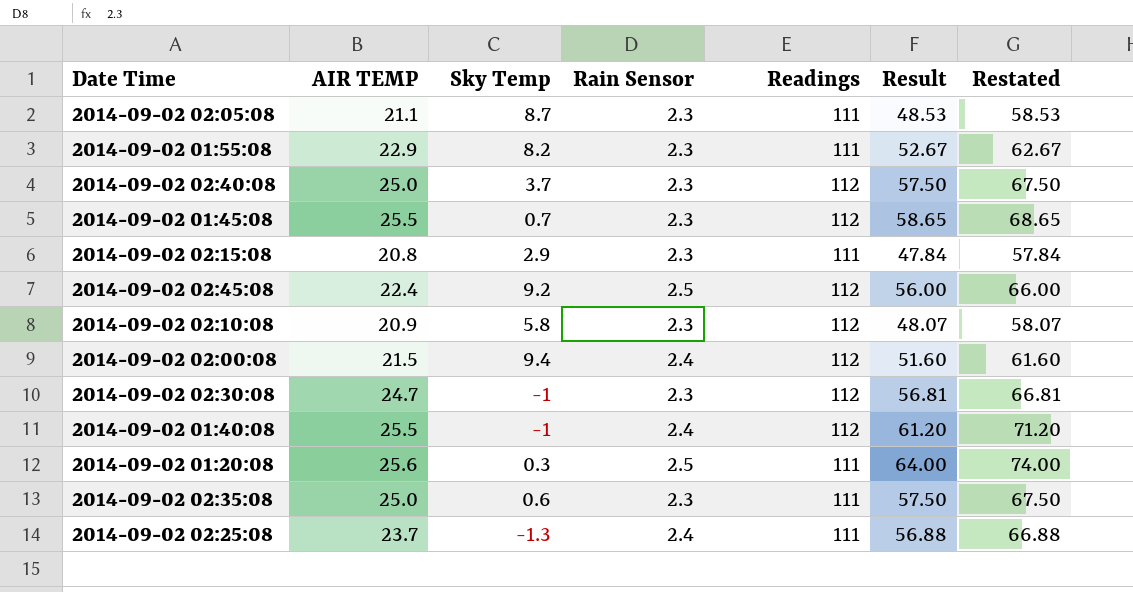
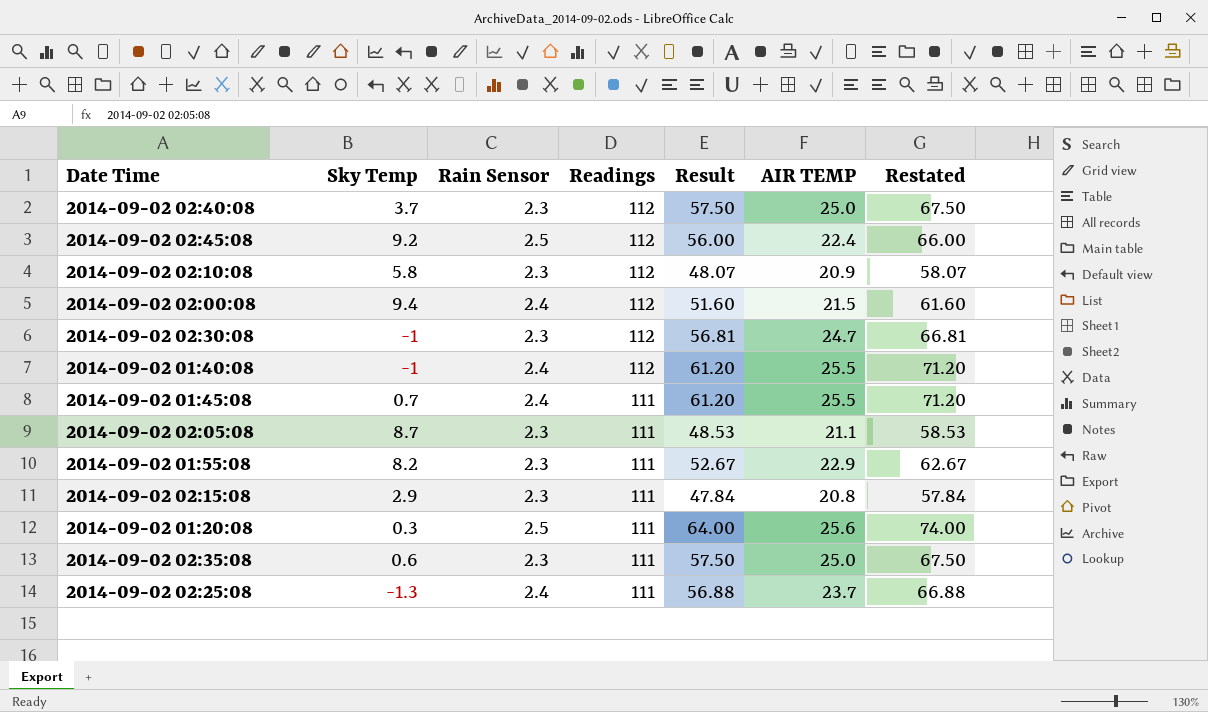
row order: none -> Readings descending
column AIR TEMP | position: 2 -> 6
2014-09-02 01:45:08 | Rain Sensor: 2.3 -> 2.4
2014-09-02 01:45:08 | Readings: 112 -> 111
2014-09-02 01:45:08 | Result: 58.65 -> 61.20
2014-09-02 01:45:08 | Restated: 68.65 -> 71.20

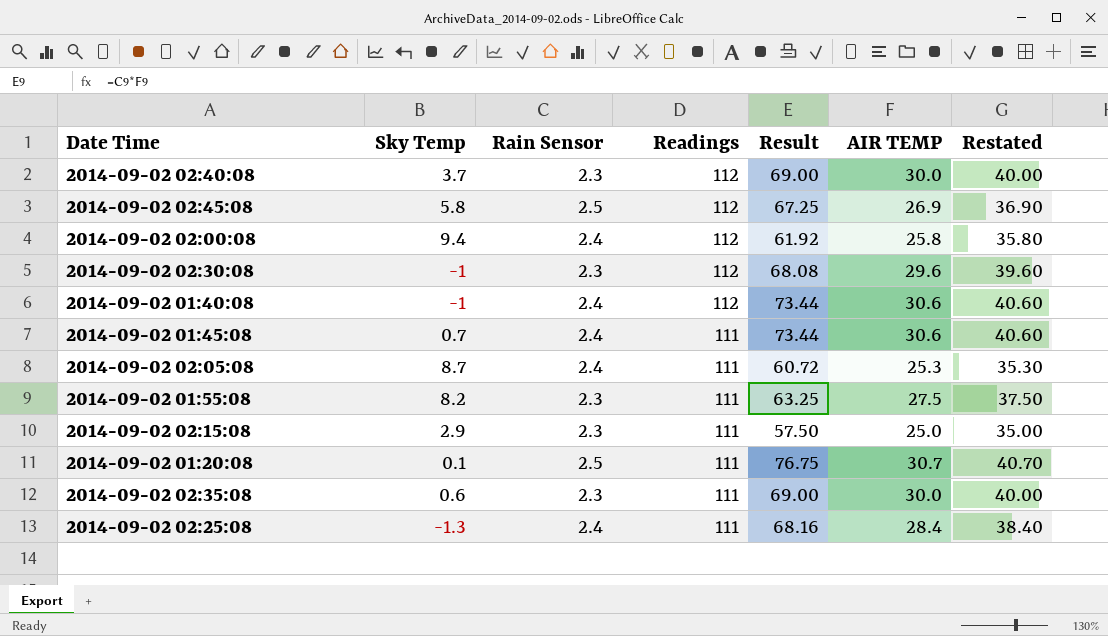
column Restated | formula: [Result] + 10 -> [AIR TEMP] + 10
row 2014-09-02 02:10:08: 5.8 | 2.3 | 112 | 48.07 | 20.9 | 58.07 -> none
2014-09-02 02:40:08 | Result: 57.50 -> 69.00
2014-09-02 02:40:08 | AIR TEMP: 25.0 -> 30.0
2014-09-02 02:45:08 | Sky Temp: 9.2 -> 5.8
2014-09-02 02:45:08 | Result: 56.00 -> 67.25
2014-09-02 02:45:08 | AIR TEMP: 22.4 -> 26.9
2014-09-02 02:00:08 | Result: 51.60 -> 61.92
2014-09-02 02:00:08 | AIR TEMP: 21.5 -> 25.8
2014-09-02 02:30:08 | Result: 56.81 -> 68.08
2014-09-02 02:30:08 | AIR TEMP: 24.7 -> 29.6
2014-09-02 01:40:08 | Result: 61.20 -> 73.44
2014-09-02 01:40:08 | AIR TEMP: 25.5 -> 30.6
2014-09-02 01:45:08 | Result: 61.20 -> 73.44
2014-09-02 01:45:08 | AIR TEMP: 25.5 -> 30.6
2014-09-02 02:05:08 | Rain Sensor: 2.3 -> 2.4
2014-09-02 02:05:08 | Result: 48.53 -> 60.72
2014-09-02 02:05:08 | AIR TEMP: 21.1 -> 25.3
2014-09-02 01:55:08 | Result: 52.67 -> 63.25
2014-09-02 01:55:08 | AIR TEMP: 22.9 -> 27.5
2014-09-02 02:15:08 | Result: 47.84 -> 57.50
2014-09-02 02:15:08 | AIR TEMP: 20.8 -> 25.0
2014-09-02 01:20:08 | Sky Temp: 0.3 -> 0.1
2014-09-02 01:20:08 | Result: 64.00 -> 76.75
2014-09-02 01:20:08 | AIR TEMP: 25.6 -> 30.7
2014-09-02 02:35:08 | Result: 57.50 -> 69.00
2014-09-02 02:35:08 | AIR TEMP: 25.0 -> 30.0
2014-09-02 02:25:08 | Result: 56.88 -> 68.16
2014-09-02 02:25:08 | AIR TEMP: 23.7 -> 28.4

